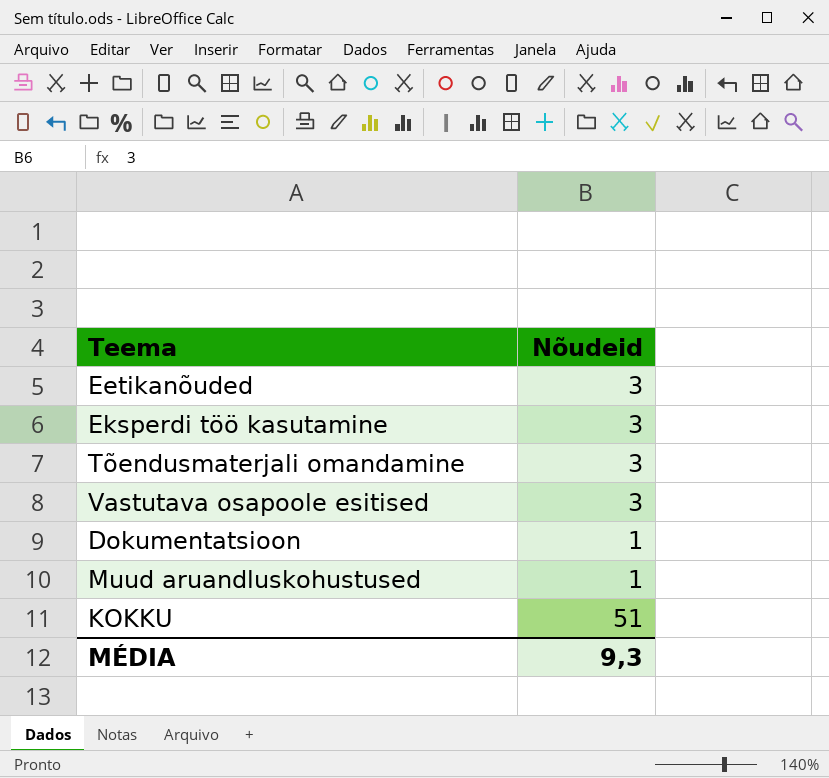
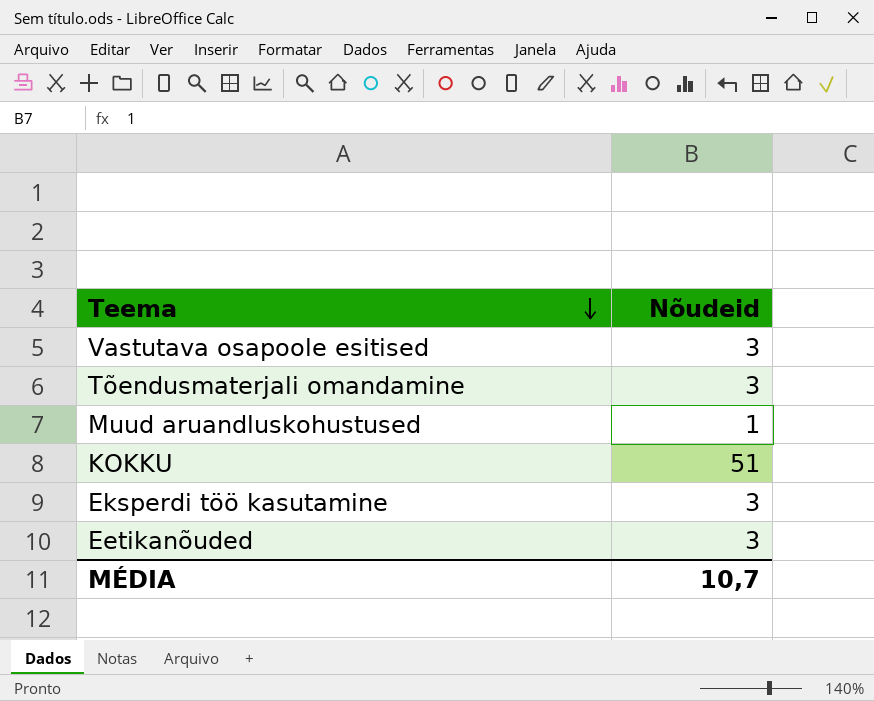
row order: none -> Teema descending
row Dokumentatsioon: 1 -> none
MÉDIA | Nõudeid: 9,3 -> 10,7

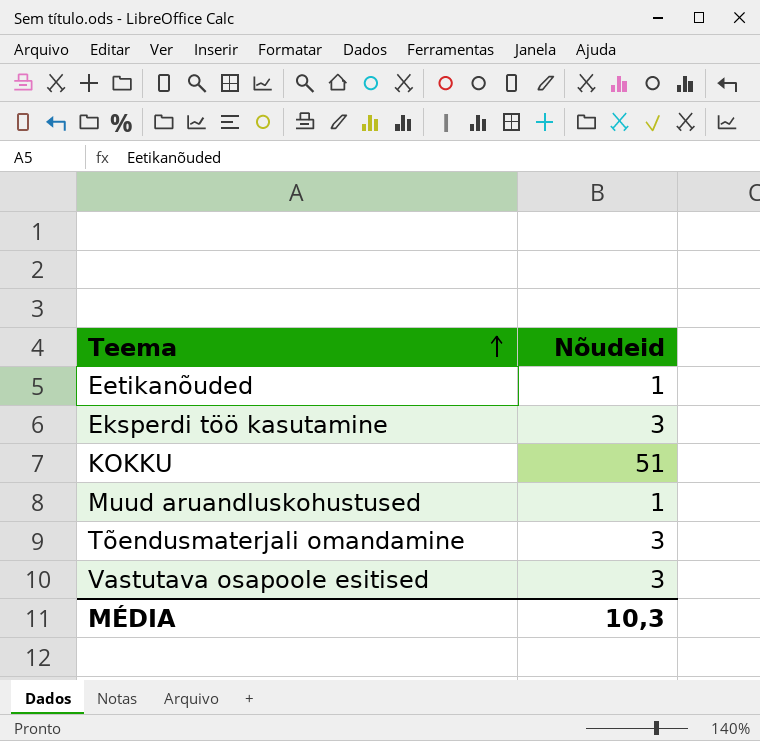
row order: Teema descending -> Teema ascending
Eetikanõuded | Nõudeid: 3 -> 1
MÉDIA | Nõudeid: 10,7 -> 10,3

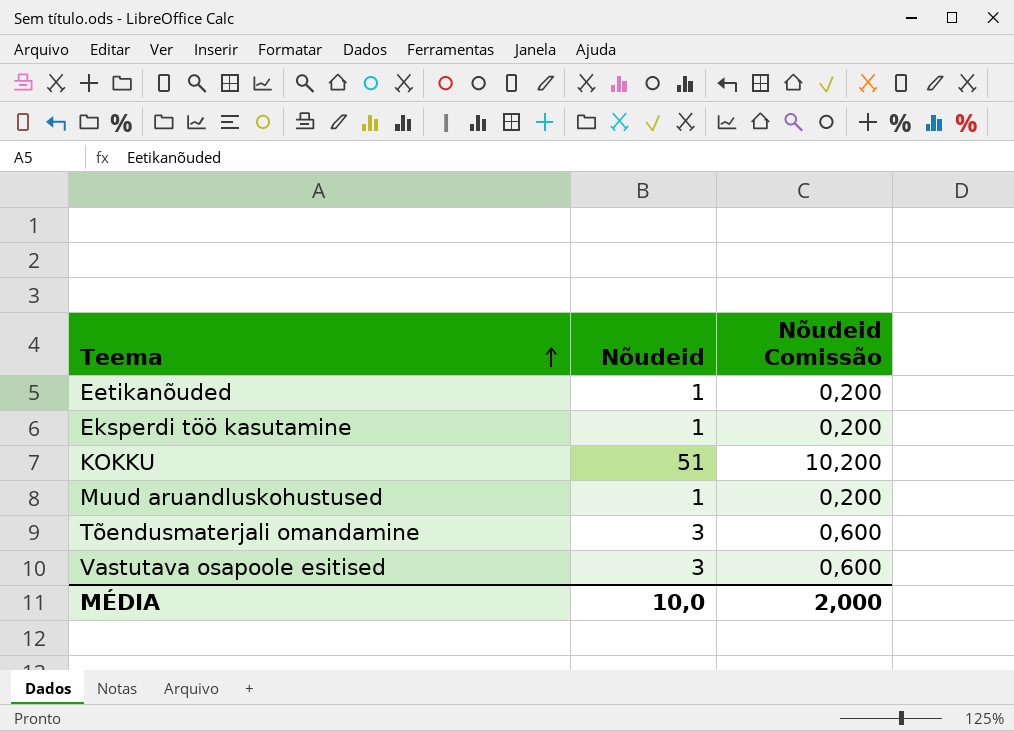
column Nõudeid Comissão | formula: none -> [Nõudeid] * 0,2
Eksperdi töö kasutamine | Nõudeid: 3 -> 1
MÉDIA | Nõudeid: 10,3 -> 10,0

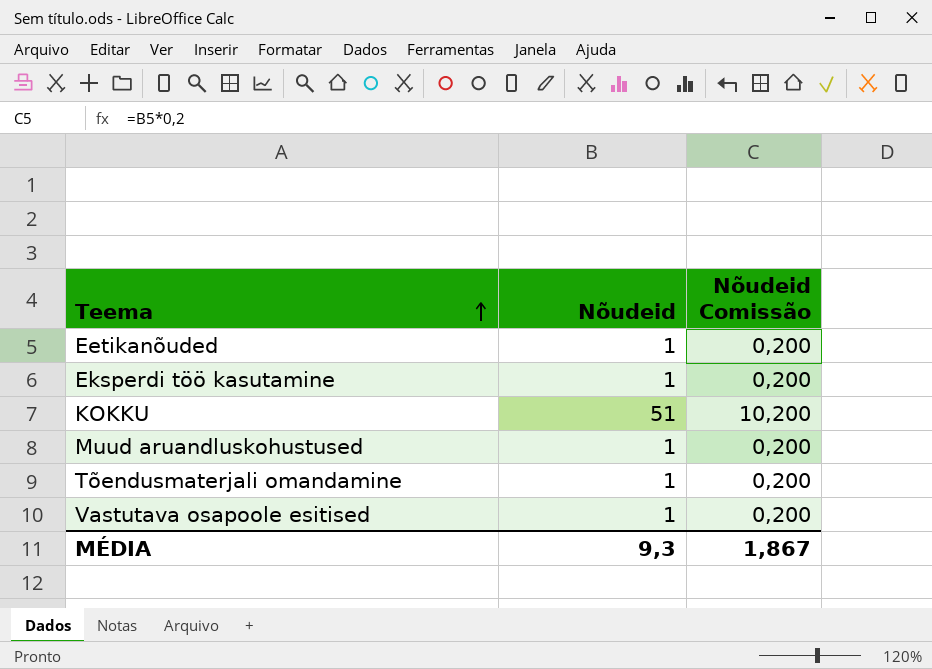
Tõendusmaterjali omandamine | Nõudeid: 3 -> 1
Tõendusmaterjali omandamine | Nõudeid Comissão: 0,600 -> 0,200
Vastutava osapoole esitised | Nõudeid: 3 -> 1
Vastutava osapoole esitised | Nõudeid Comissão: 0,600 -> 0,200
MÉDIA | Nõudeid: 10,0 -> 9,3
MÉDIA | Nõudeid Comissão: 2,000 -> 1,867

